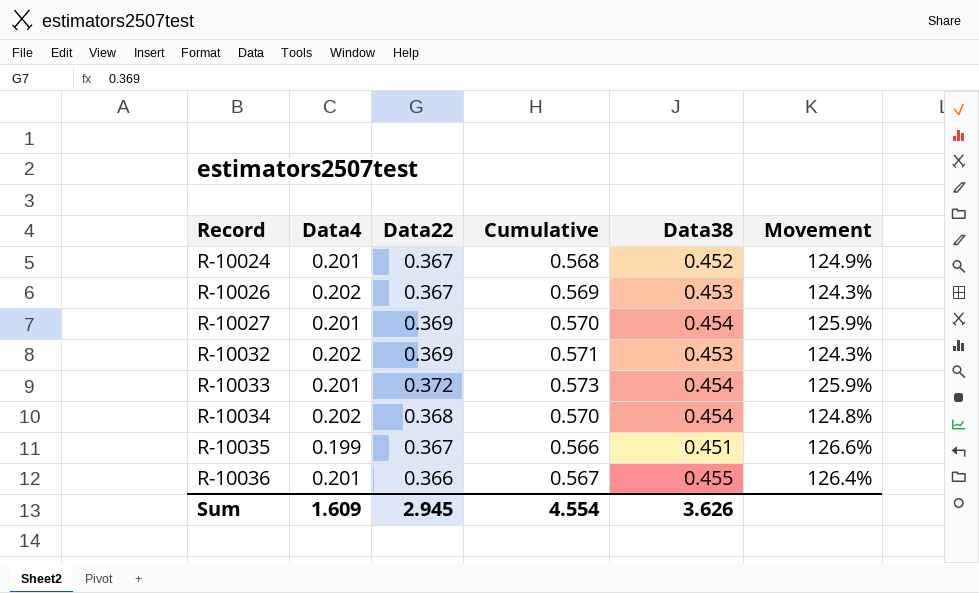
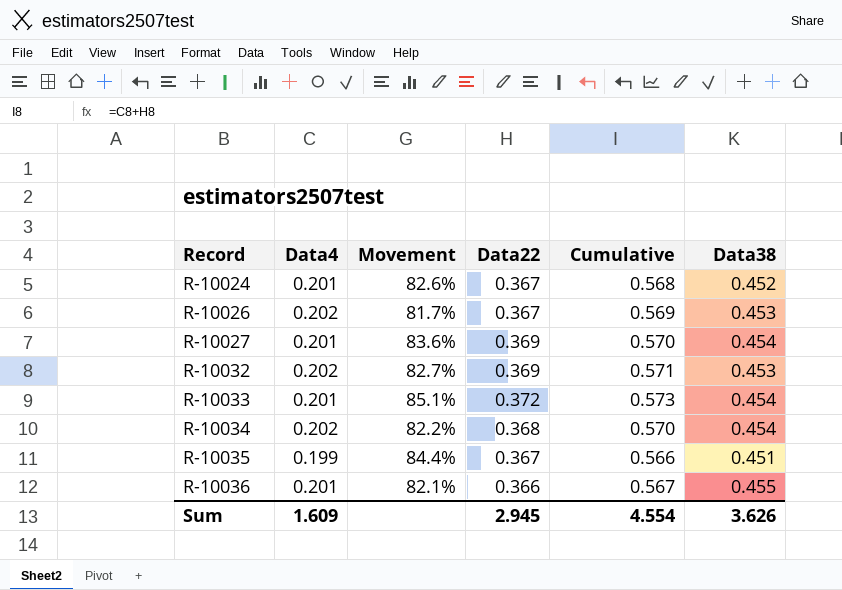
column Movement | formula: ([Data38] - [Data4]) / [Data4] -> ([Data22] - [Data4]) / [Data4]
column Movement | position: 6 -> 3

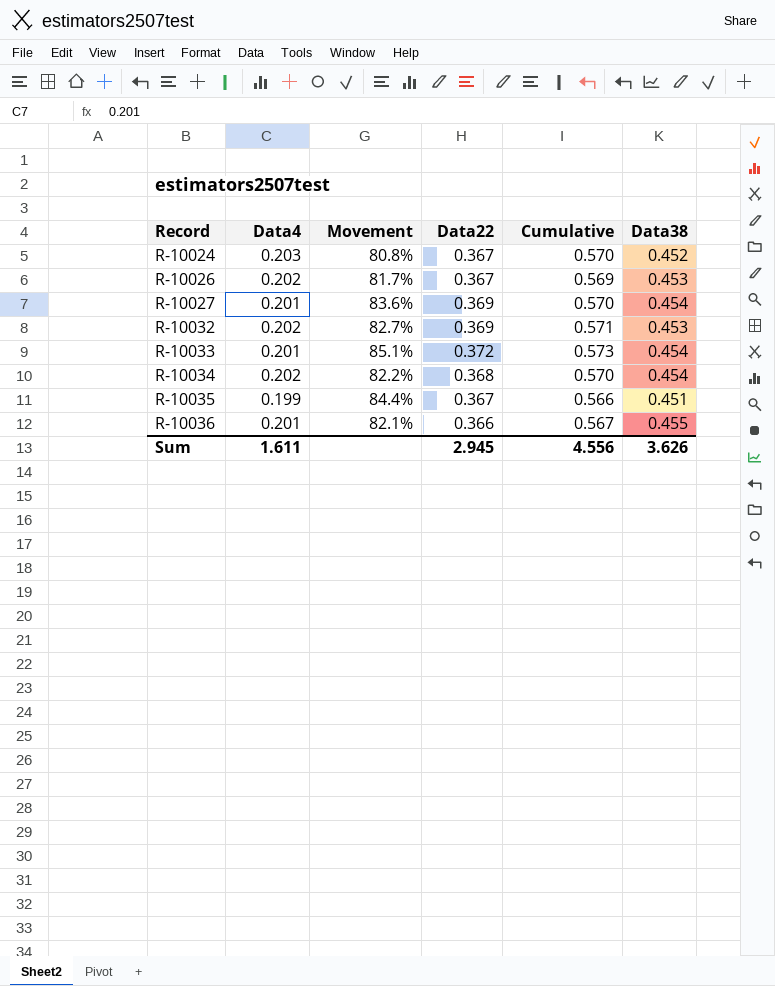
R-10024 | Data4: 0.201 -> 0.203
R-10024 | Movement: 82.6% -> 80.8%
R-10024 | Cumulative: 0.568 -> 0.570
Sum | Data4: 1.609 -> 1.611
Sum | Cumulative: 4.554 -> 4.556

